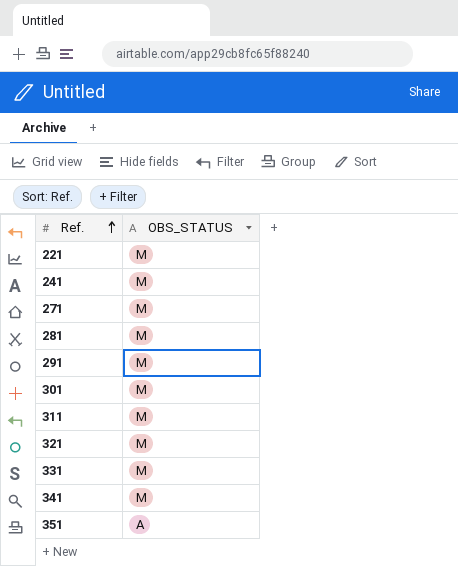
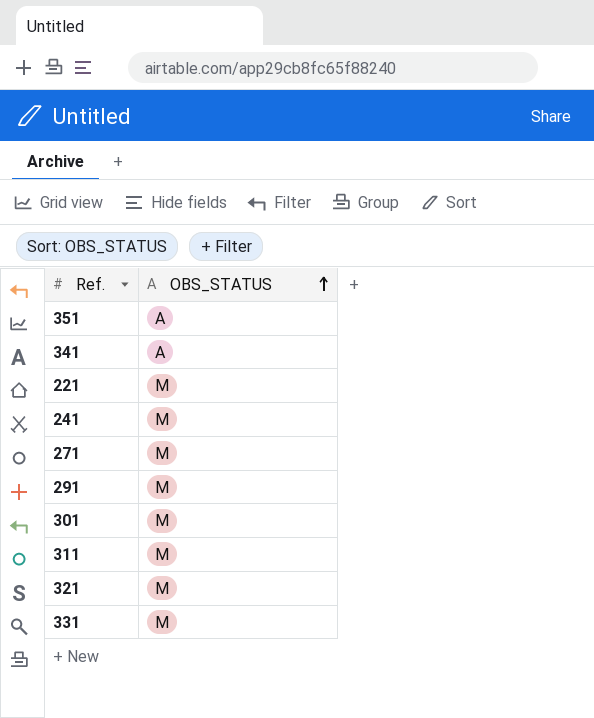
row order: Ref. ascending -> OBS_STATUS ascending
row 281: M -> none
341 | OBS_STATUS: M -> A

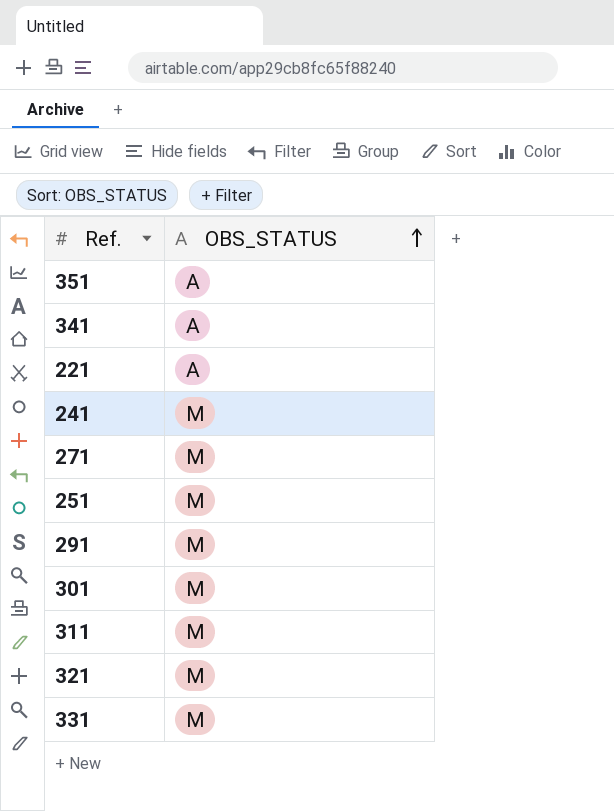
221 | OBS_STATUS: M -> A
row 251: none -> M

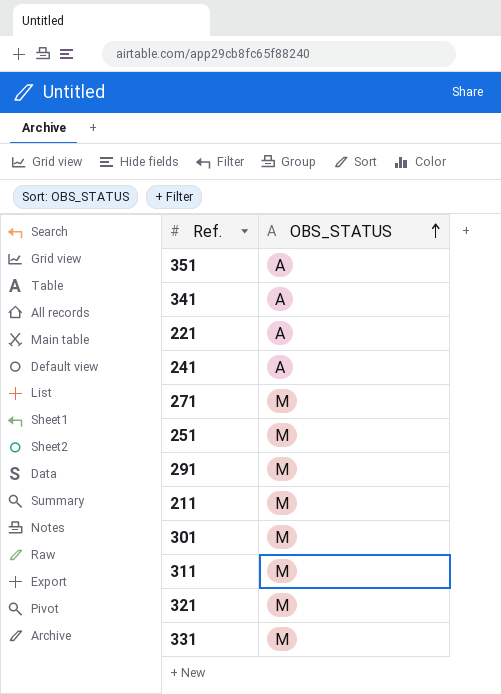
241 | OBS_STATUS: M -> A
row 211: none -> M

